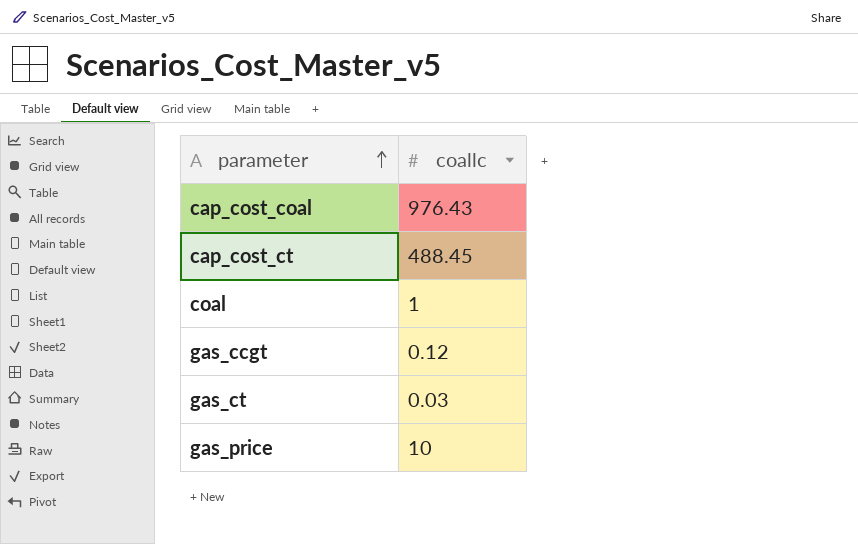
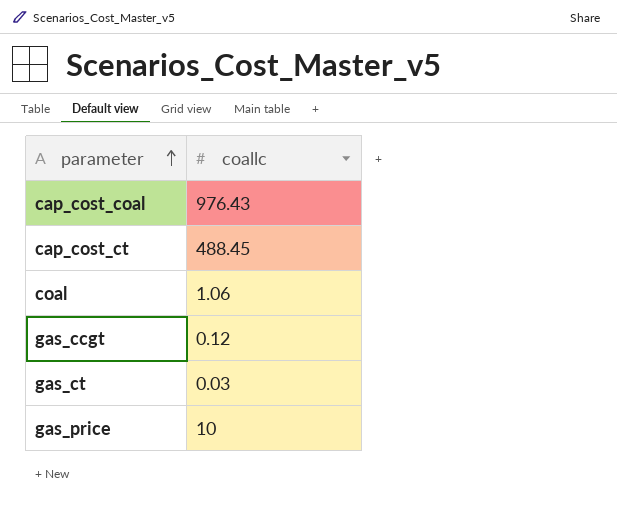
coal | coallc: 1 -> 1.06

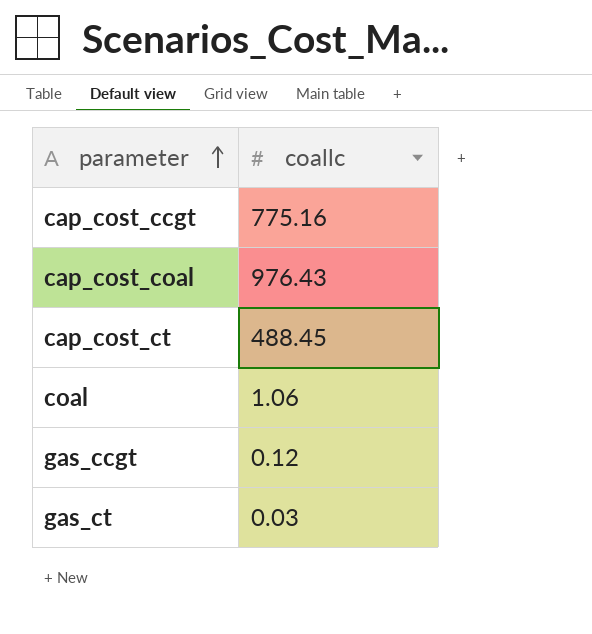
row gas_price: 10 -> none
row cap_cost_ccgt: none -> 775.16

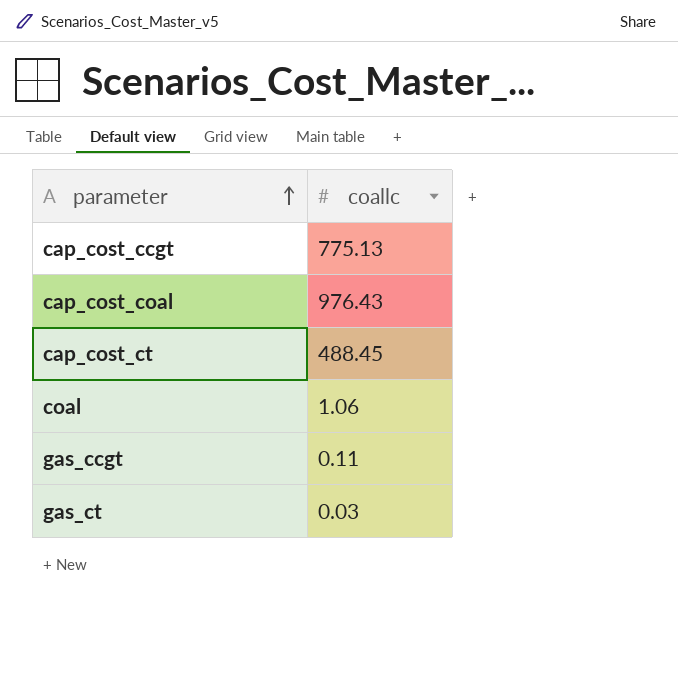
cap_cost_ccgt | coallc: 775.16 -> 775.13
gas_ccgt | coallc: 0.12 -> 0.11

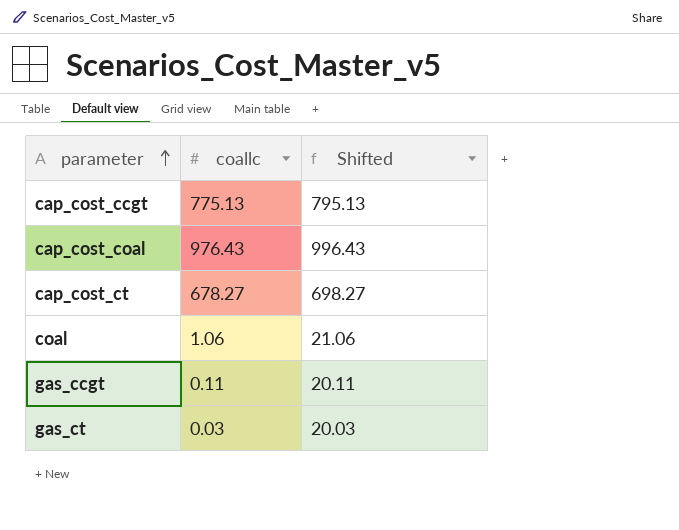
column Shifted | formula: none -> [coallc] + 20
cap_cost_ct | coallc: 488.45 -> 678.27

